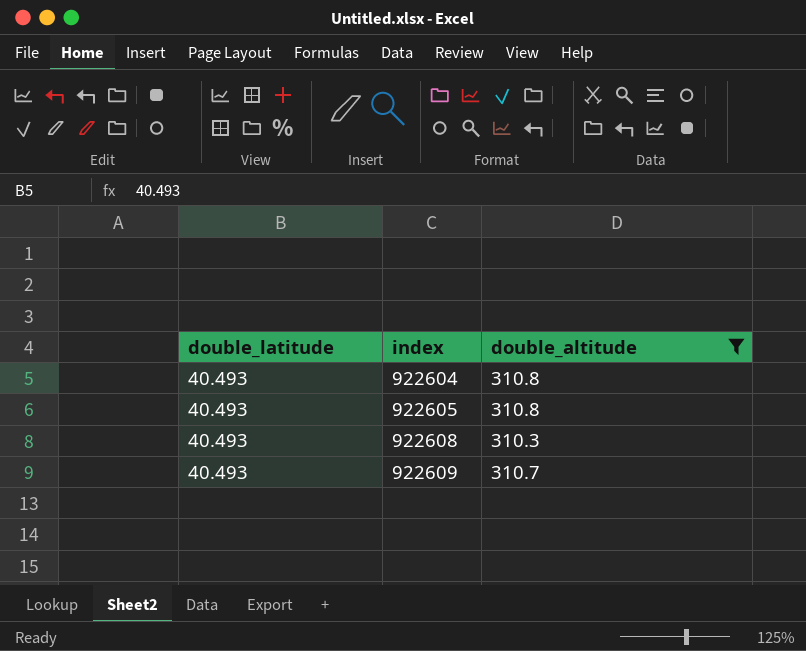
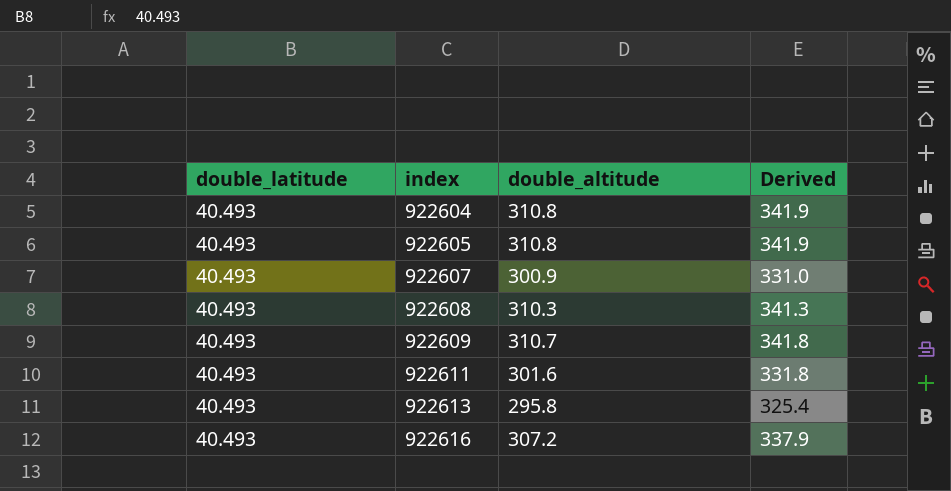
filter: double_altitude >= 310.3 -> none
column Derived | formula: none -> [double_altitude] * 1.1

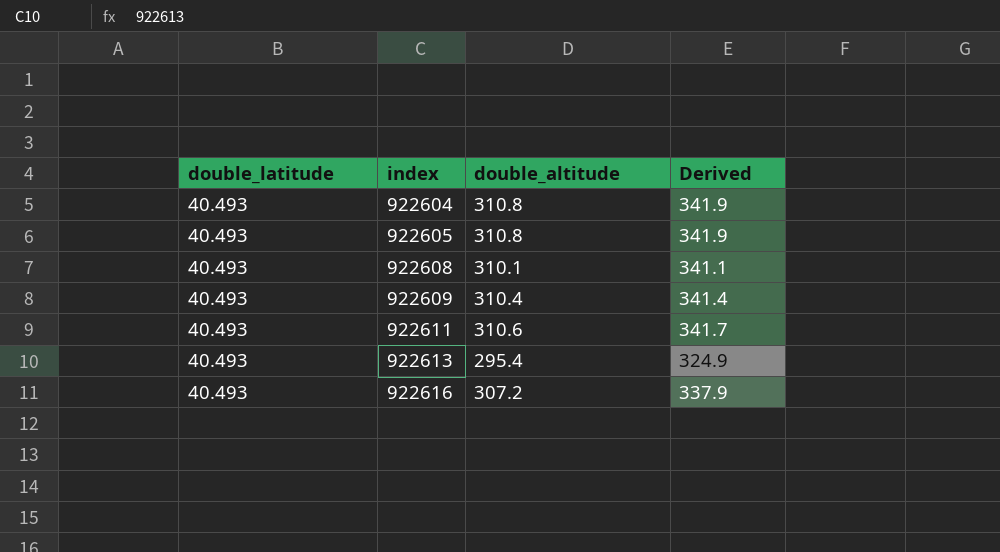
row 922607: 40.493 | 300.9 | 331.0 -> none
922608 | double_altitude: 310.3 -> 310.1
922608 | Derived: 341.3 -> 341.1
922609 | double_altitude: 310.7 -> 310.4
922609 | Derived: 341.8 -> 341.4
922611 | double_altitude: 301.6 -> 310.6
922611 | Derived: 331.8 -> 341.7
922613 | double_altitude: 295.8 -> 295.4
922613 | Derived: 325.4 -> 324.9

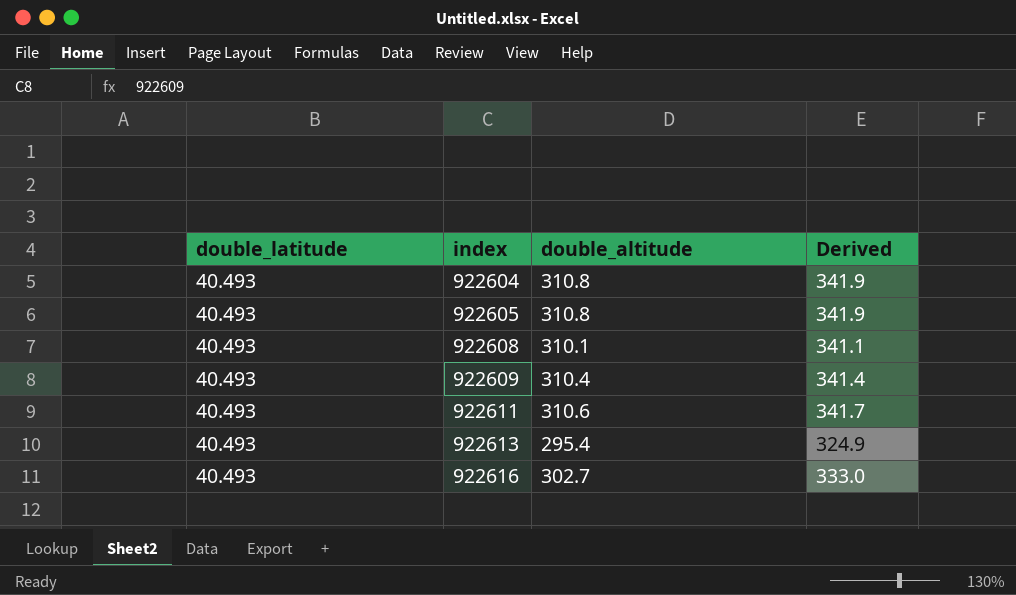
922616 | double_altitude: 307.2 -> 302.7
922616 | Derived: 337.9 -> 333.0

